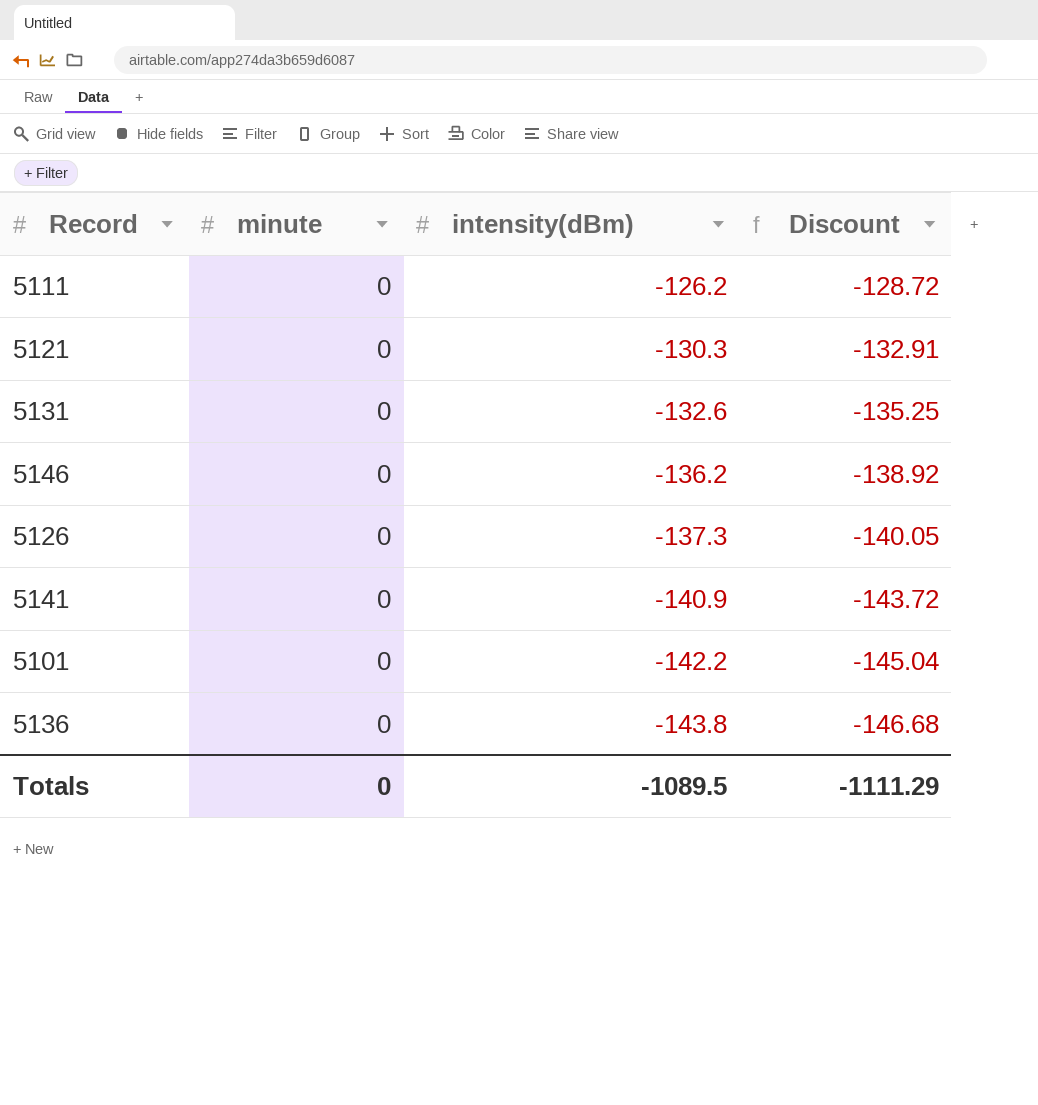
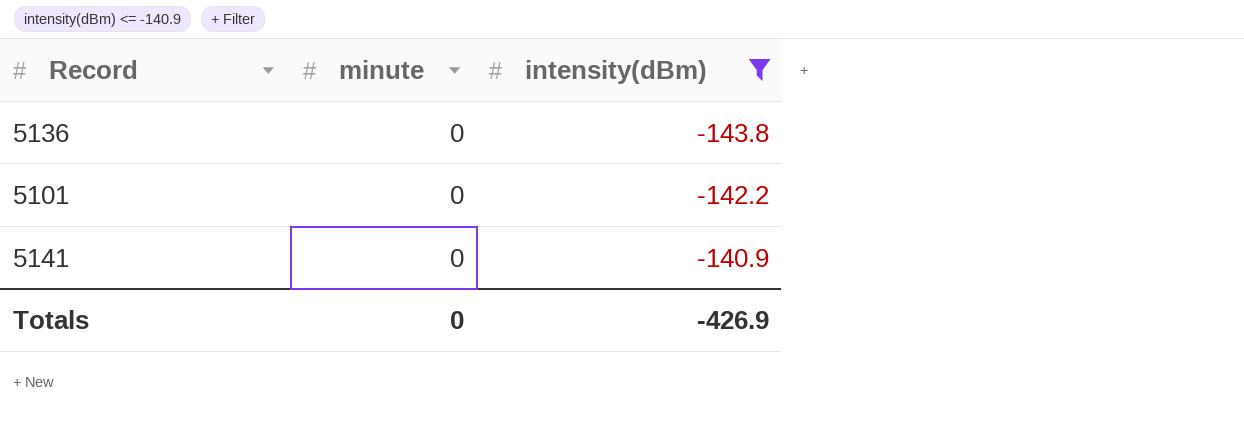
filter: none -> intensity(dBm) <= -140.9
row order: intensity(dBm) descending -> intensity(dBm) ascending
column Discount | formula: [intensity(dBm)] * 1.02 -> none
Totals | intensity(dBm): -1089.5 -> -426.9

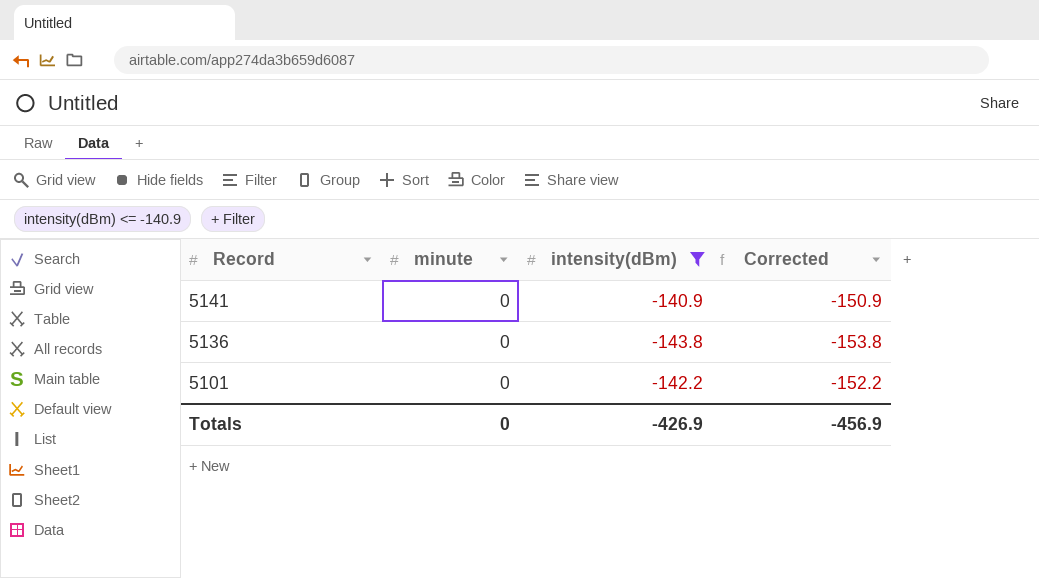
row order: intensity(dBm) ascending -> Record descending
column Corrected | formula: none -> [intensity(dBm)] - 10

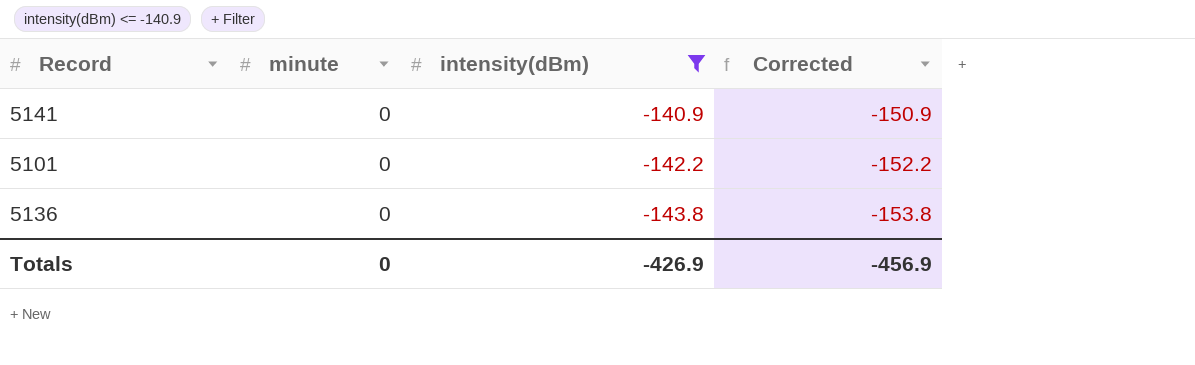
row order: Record descending -> intensity(dBm) descending

